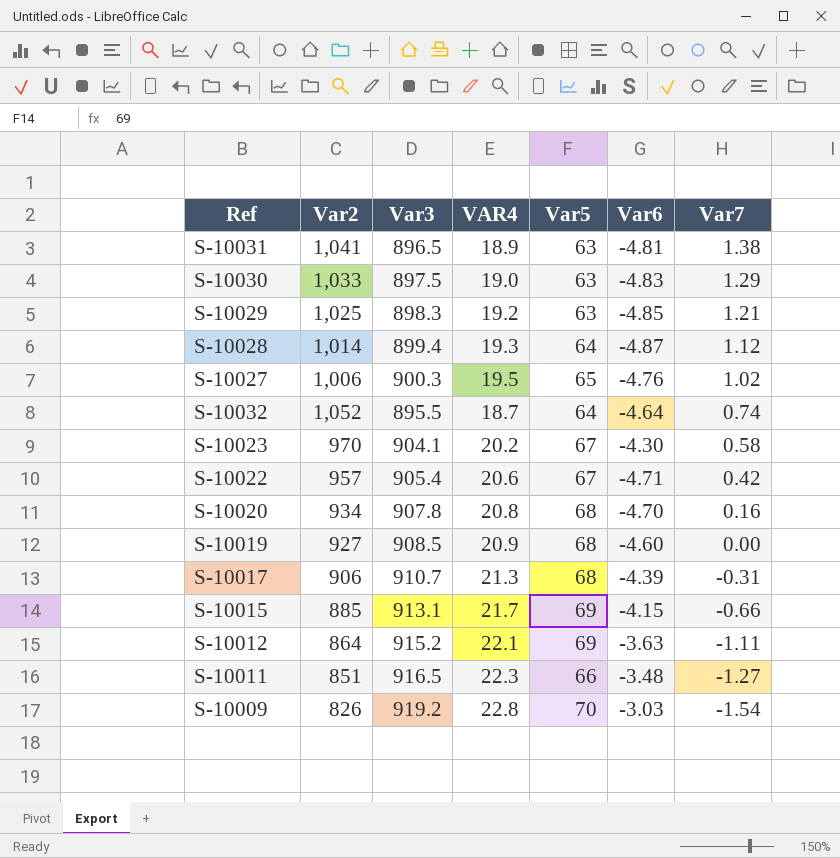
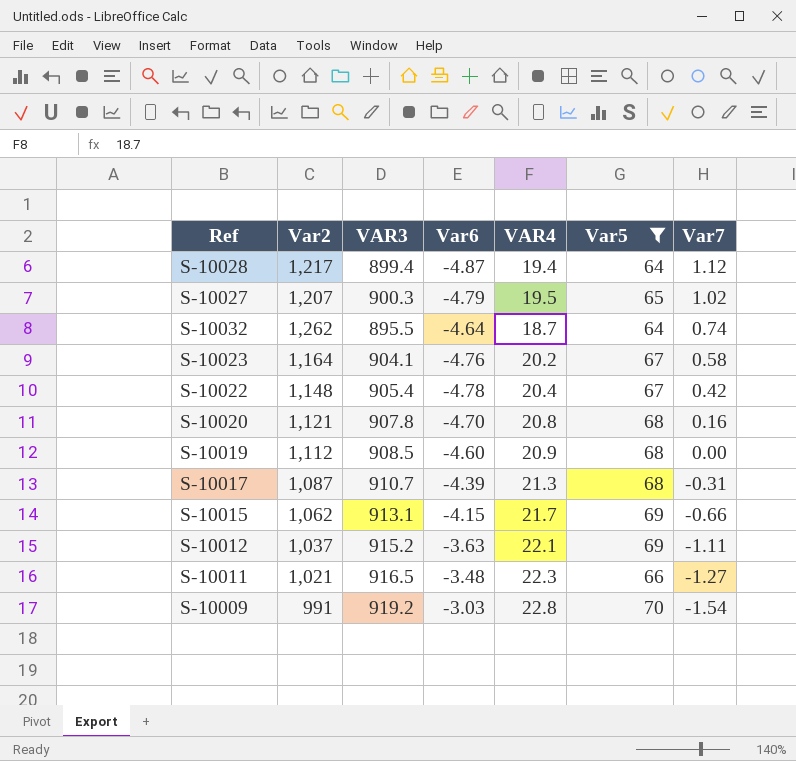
filter: none -> Var5 != 63
column name: Var3 -> VAR3
column Var6 | position: 6 -> 4
S-10028 | Var2: 1,014 -> 1,217
S-10028 | VAR4: 19.3 -> 19.4
S-10027 | Var2: 1,006 -> 1,207
S-10027 | Var6: -4.76 -> -4.79
S-10032 | Var2: 1,052 -> 1,262
S-10023 | Var2: 970 -> 1,164
S-10023 | Var6: -4.30 -> -4.76
S-10022 | Var2: 957 -> 1,148
S-10022 | Var6: -4.71 -> -4.78
S-10022 | VAR4: 20.6 -> 20.4
S-10020 | Var2: 934 -> 1,121
S-10019 | Var2: 927 -> 1,112
S-10017 | Var2: 906 -> 1,087
S-10015 | Var2: 885 -> 1,062
S-10012 | Var2: 864 -> 1,037
S-10011 | Var2: 851 -> 1,021
S-10009 | Var2: 826 -> 991

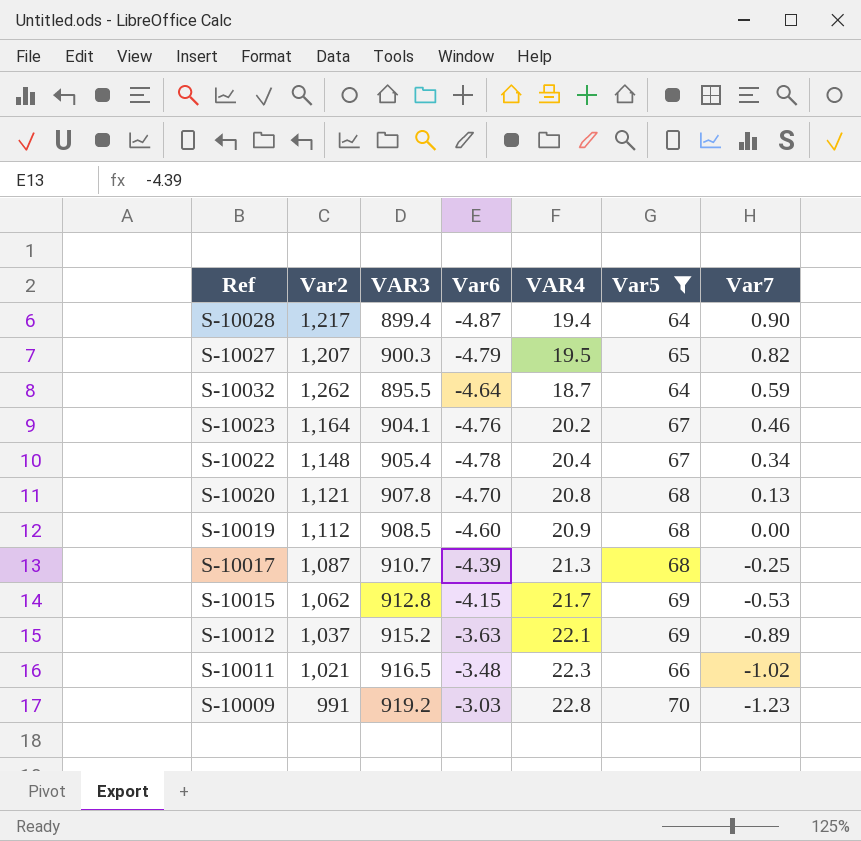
S-10028 | Var7: 1.12 -> 0.90
S-10027 | Var7: 1.02 -> 0.82
S-10032 | Var7: 0.74 -> 0.59
S-10023 | Var7: 0.58 -> 0.46
S-10022 | Var7: 0.42 -> 0.34
S-10020 | Var7: 0.16 -> 0.13
S-10017 | Var7: -0.31 -> -0.25
S-10015 | VAR3: 913.1 -> 912.8
S-10015 | Var7: -0.66 -> -0.53
S-10012 | Var7: -1.11 -> -0.89
S-10011 | Var7: -1.27 -> -1.02
S-10009 | Var7: -1.54 -> -1.23

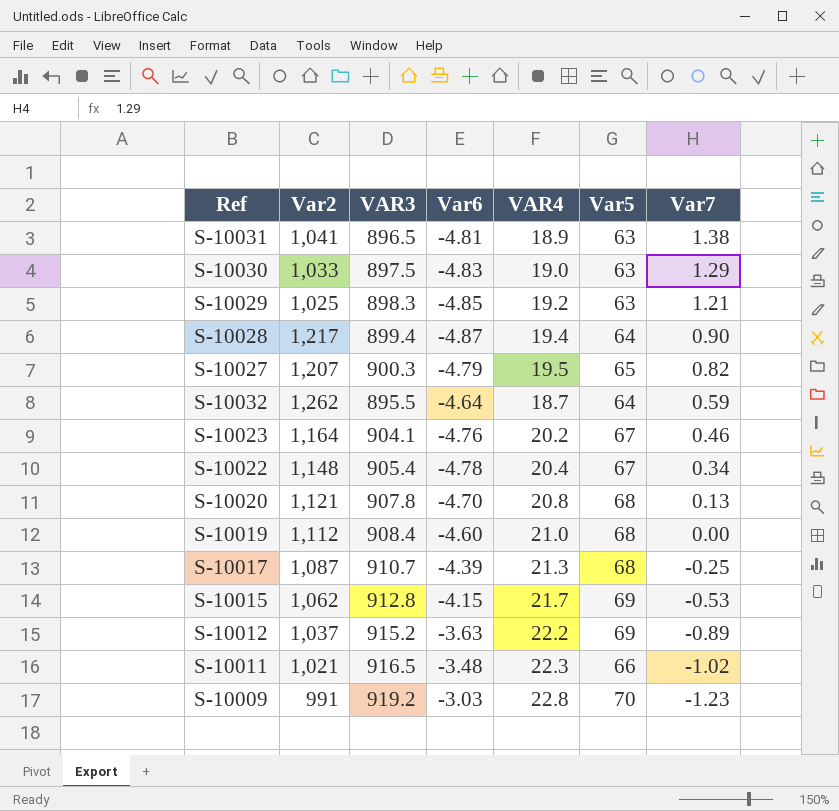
filter: Var5 != 63 -> none
S-10019 | VAR3: 908.5 -> 908.4
S-10019 | VAR4: 20.9 -> 21.0
S-10012 | VAR4: 22.1 -> 22.2

